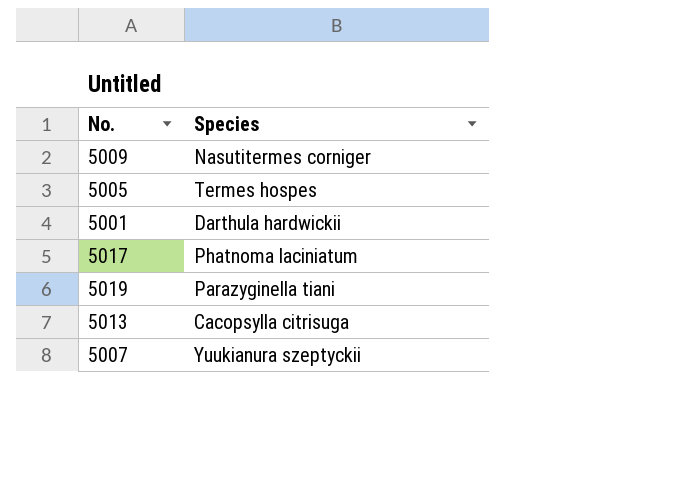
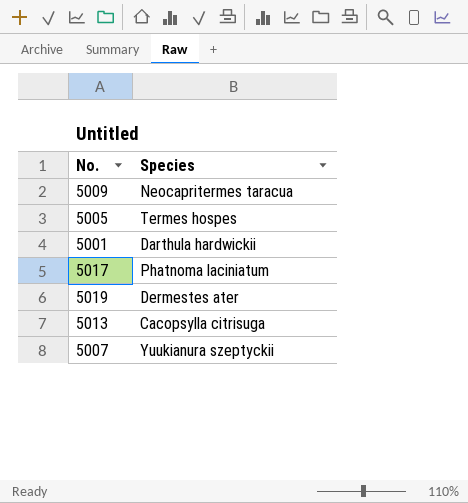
5009 | Species: Nasutitermes corniger -> Neocapritermes taracua
5019 | Species: Parazyginella tiani -> Dermestes ater

